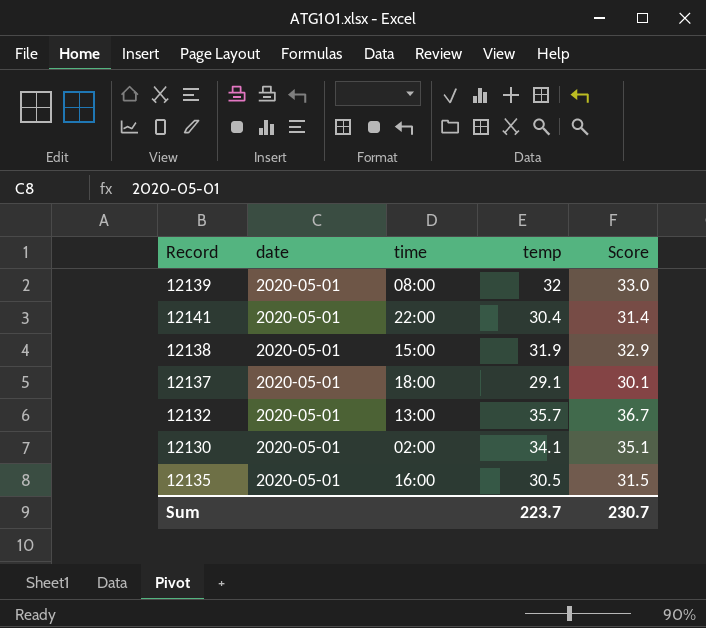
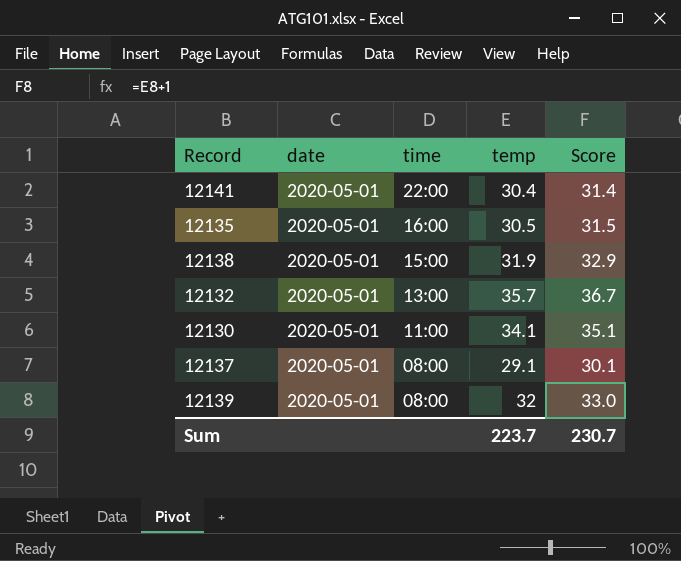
row order: none -> time descending
12130 | time: 02:00 -> 11:00
12137 | time: 18:00 -> 08:00

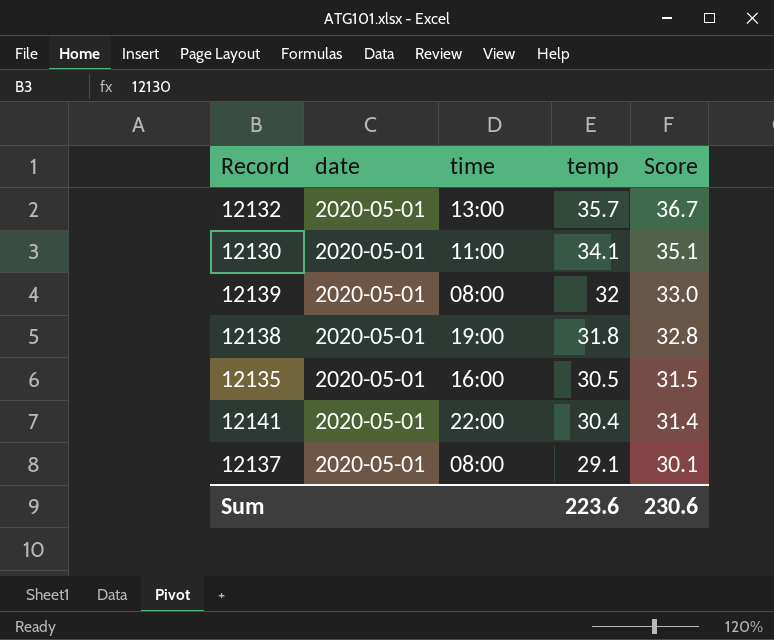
row order: time descending -> temp descending
12138 | time: 15:00 -> 19:00
12138 | temp: 31.9 -> 31.8
12138 | Score: 32.9 -> 32.8
Sum | temp: 223.7 -> 223.6
Sum | Score: 230.7 -> 230.6

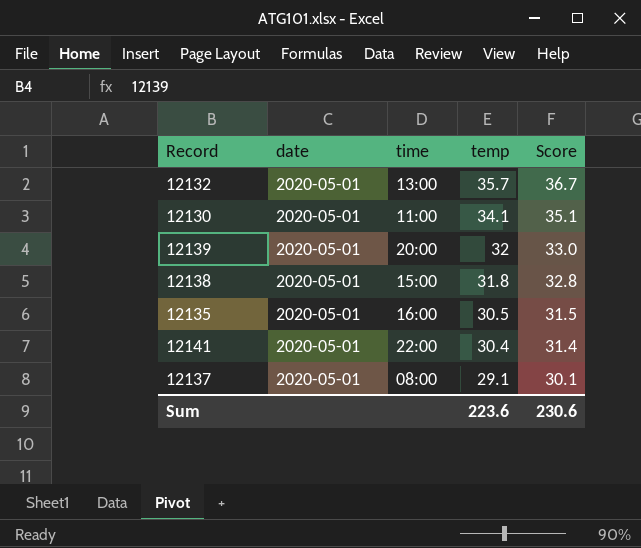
12139 | time: 08:00 -> 20:00
12138 | time: 19:00 -> 15:00

